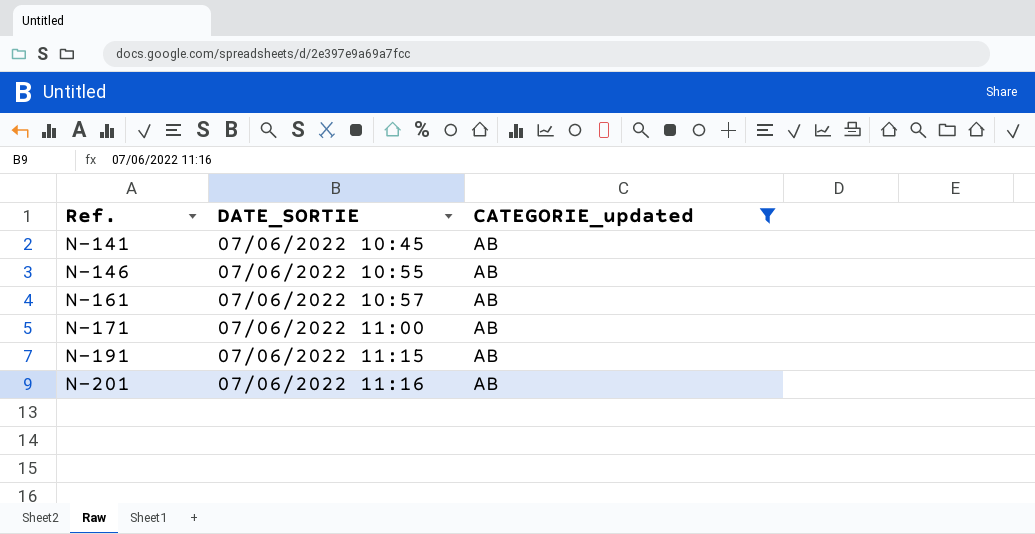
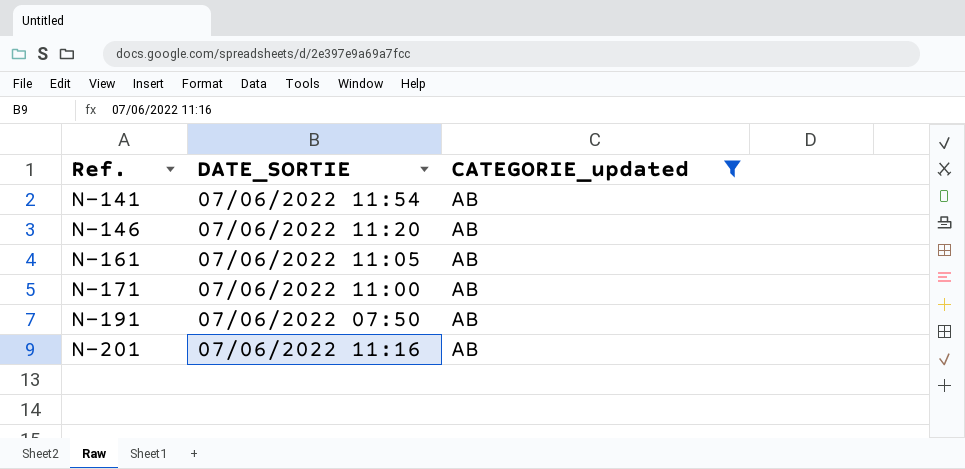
N-141 | DATE_SORTIE: 07/06/2022 10:45 -> 07/06/2022 11:54
N-146 | DATE_SORTIE: 07/06/2022 10:55 -> 07/06/2022 11:20
N-161 | DATE_SORTIE: 07/06/2022 10:57 -> 07/06/2022 11:05
N-191 | DATE_SORTIE: 07/06/2022 11:15 -> 07/06/2022 07:50

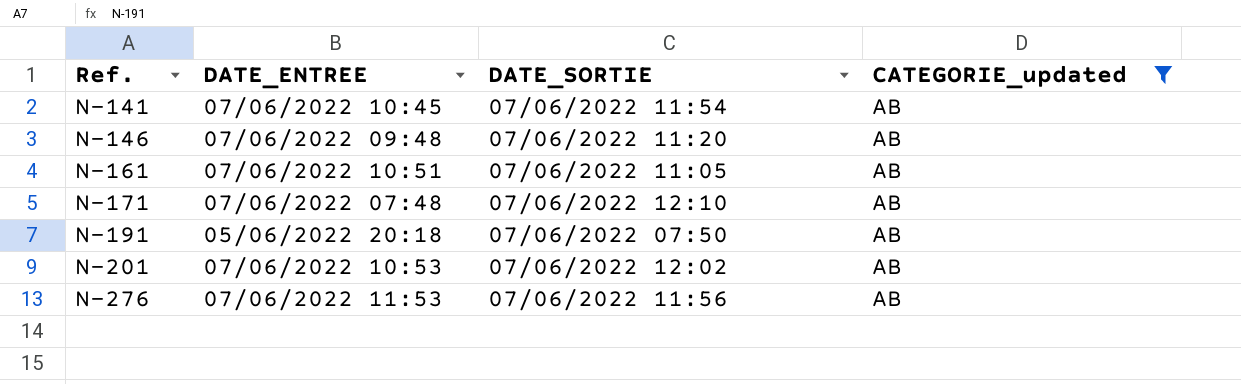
column DATE_ENTREE | position: none -> 2
N-171 | DATE_SORTIE: 07/06/2022 11:00 -> 07/06/2022 12:10
N-201 | DATE_SORTIE: 07/06/2022 11:16 -> 07/06/2022 12:02
row N-276: none -> 07/06/2022 11:53 | 07/06/2022 11:56 | AB

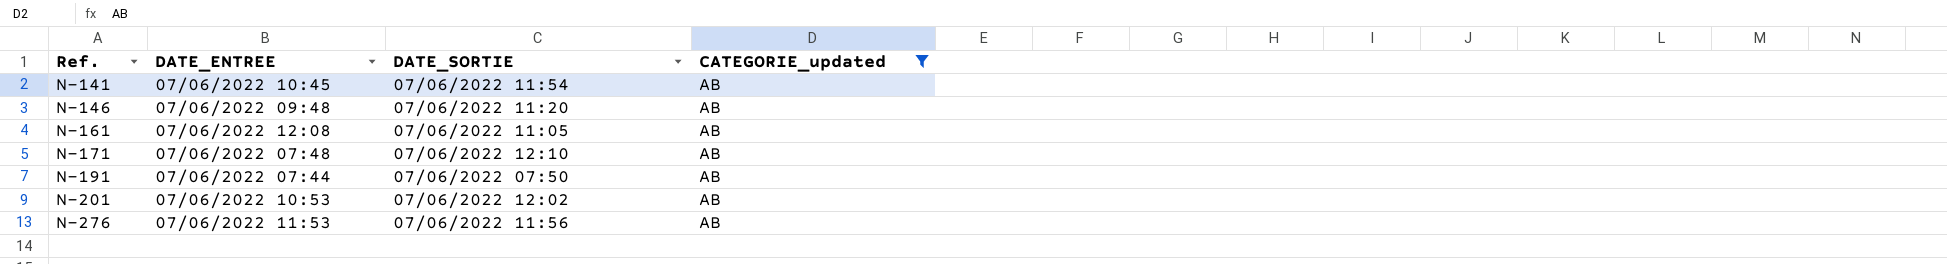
N-161 | DATE_ENTREE: 07/06/2022 10:51 -> 07/06/2022 12:08
N-191 | DATE_ENTREE: 05/06/2022 20:18 -> 07/06/2022 07:44

